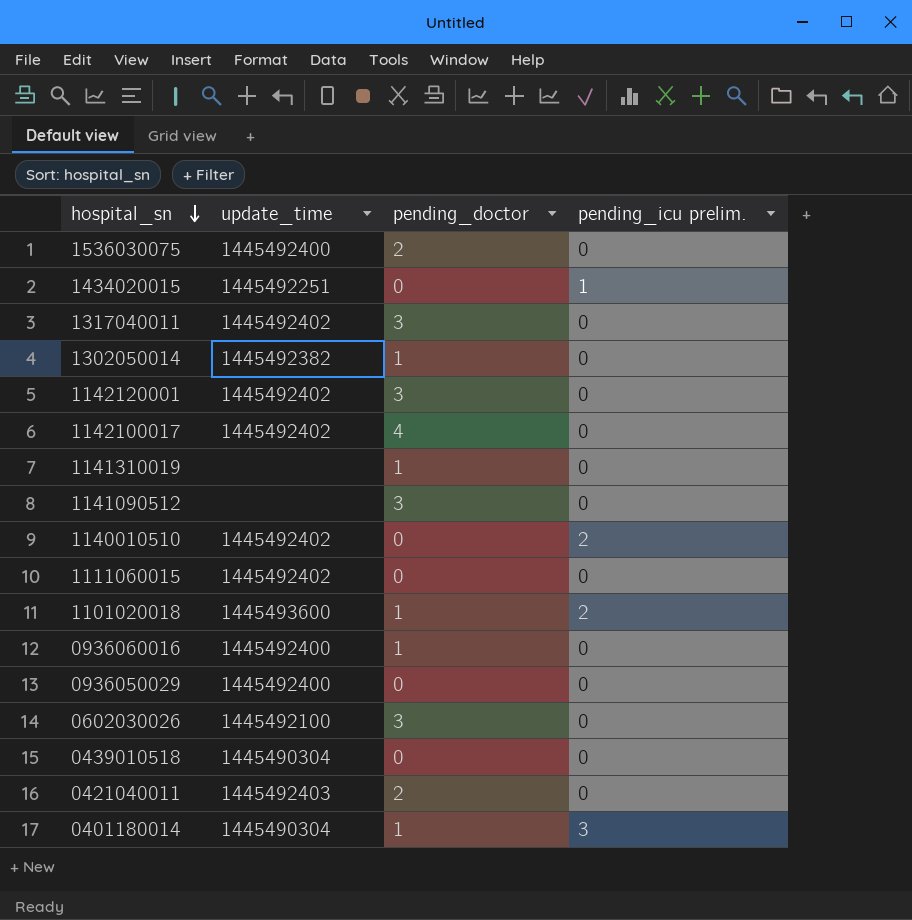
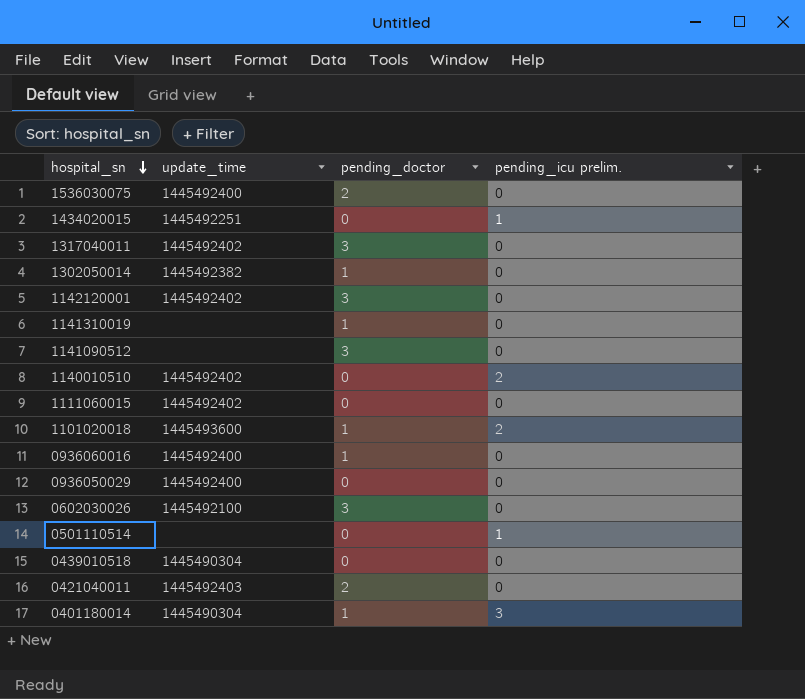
row 1142100017: 1445492402 | 4 | 0 -> none
row 0501110514: none -> none | 0 | 1

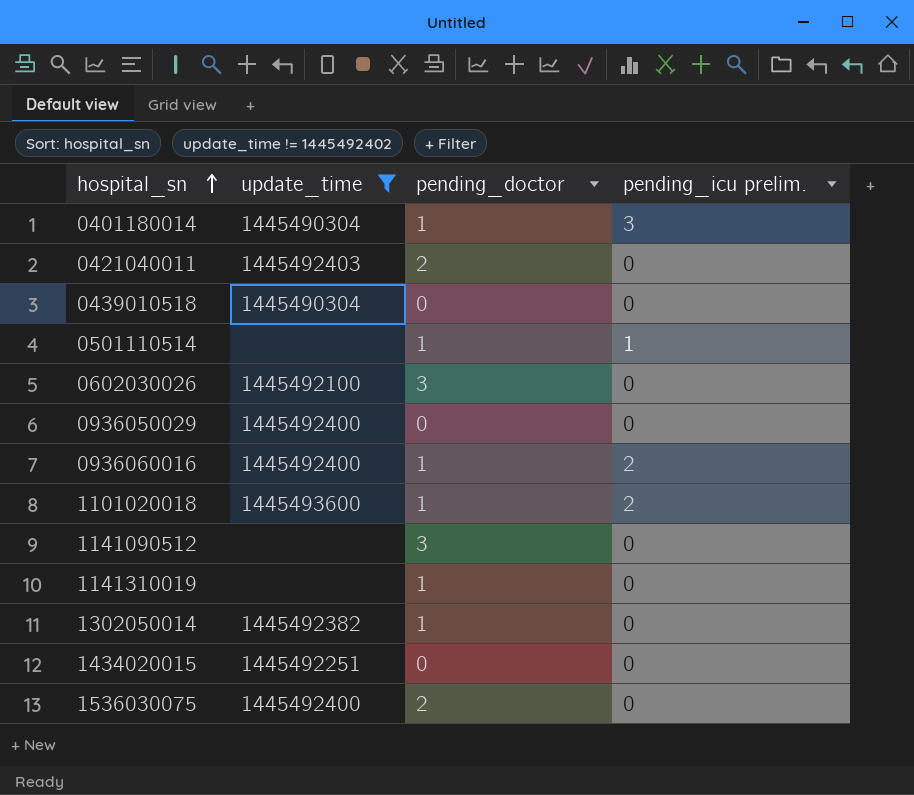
filter: none -> update_time != 1445492402
row order: hospital_sn descending -> hospital_sn ascending
0501110514 | pending_doctor: 0 -> 1
0936060016 | pending_icu prelim.: 0 -> 2
1434020015 | pending_icu prelim.: 1 -> 0

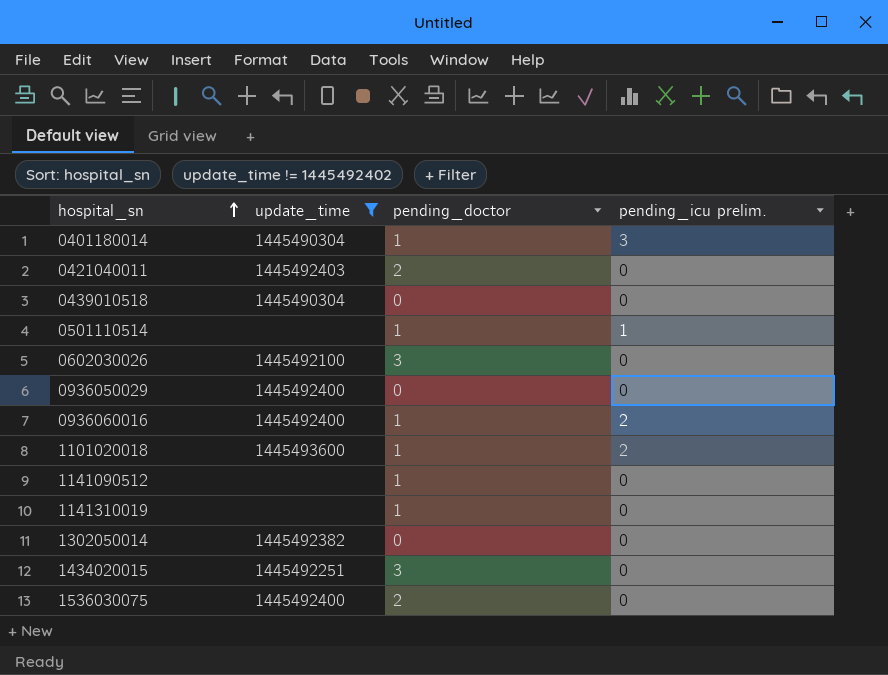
1141090512 | pending_doctor: 3 -> 1
1302050014 | pending_doctor: 1 -> 0
1434020015 | pending_doctor: 0 -> 3

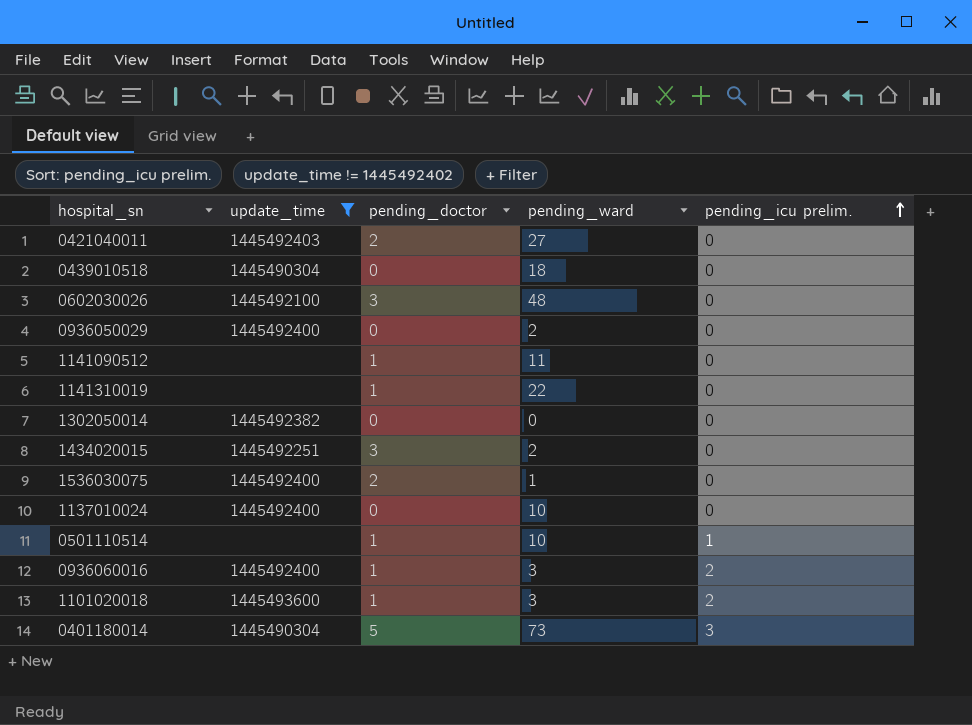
row order: hospital_sn ascending -> pending_icu prelim. ascending
column pending_ward | position: none -> 4
row 1137010024: none -> 1445492400 | 0 | 10 | 0
0401180014 | pending_doctor: 1 -> 5

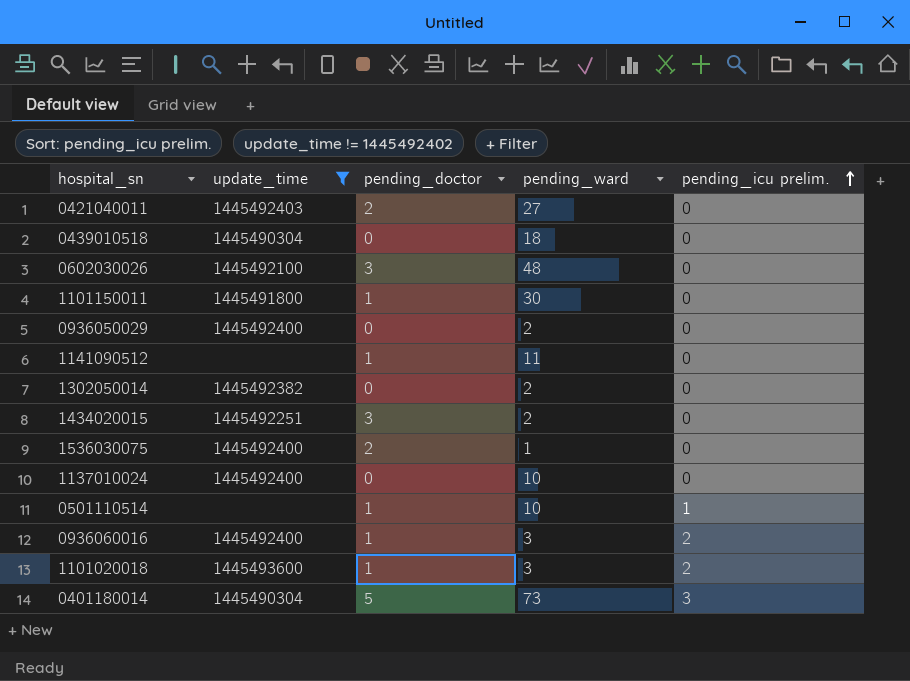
row 1141310019: none | 1 | 22 | 0 -> none
row 1101150011: none -> 1445491800 | 1 | 30 | 0
1302050014 | pending_ward: 0 -> 2

